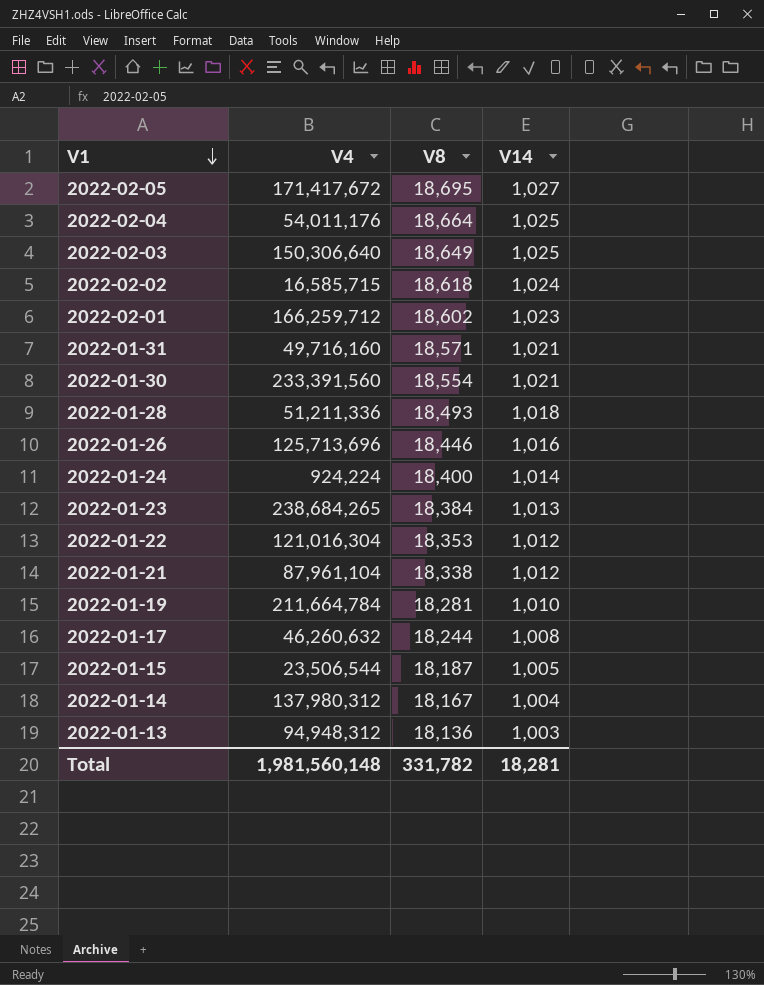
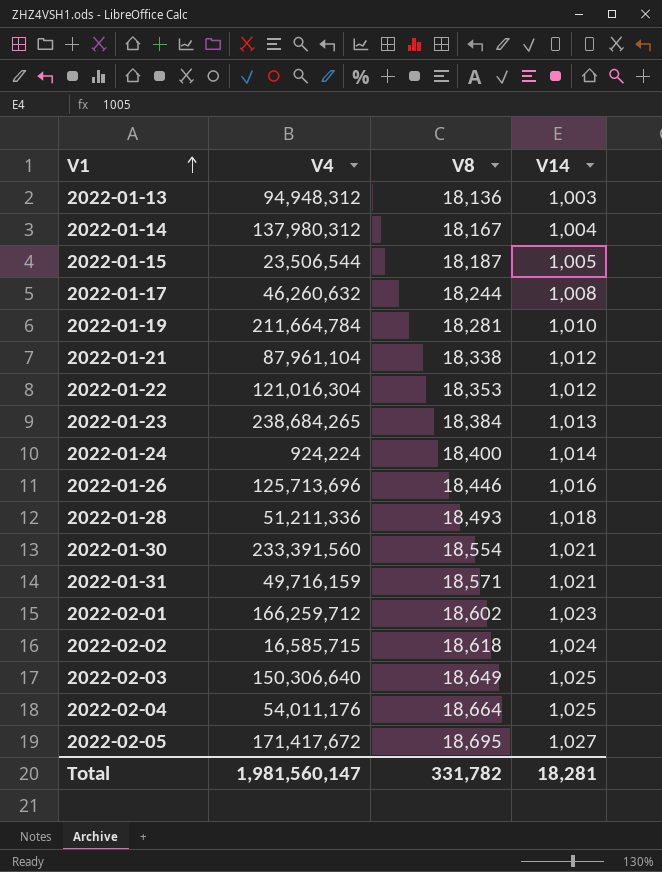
row order: V1 descending -> V1 ascending
2022-01-31 | V4: 49,716,160 -> 49,716,159
Total | V4: 1,981,560,148 -> 1,981,560,147

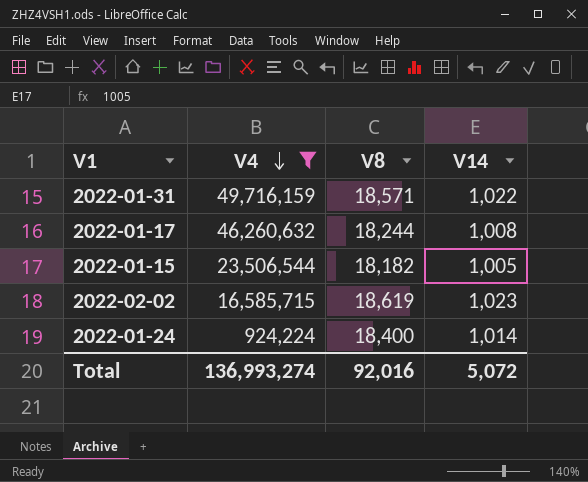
filter: none -> V4 <= 49,716,159
row order: V1 ascending -> V4 descending
2022-01-31 | V14: 1,021 -> 1,022
2022-01-15 | V8: 18,187 -> 18,182
2022-02-02 | V8: 18,618 -> 18,619
2022-02-02 | V14: 1,024 -> 1,023
Total | V4: 1,981,560,147 -> 136,993,274
Total | V8: 331,782 -> 92,016
Total | V14: 18,281 -> 5,072

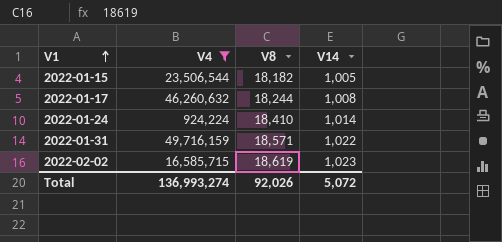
row order: V4 descending -> V1 ascending
2022-01-24 | V8: 18,400 -> 18,410
Total | V8: 92,016 -> 92,026

